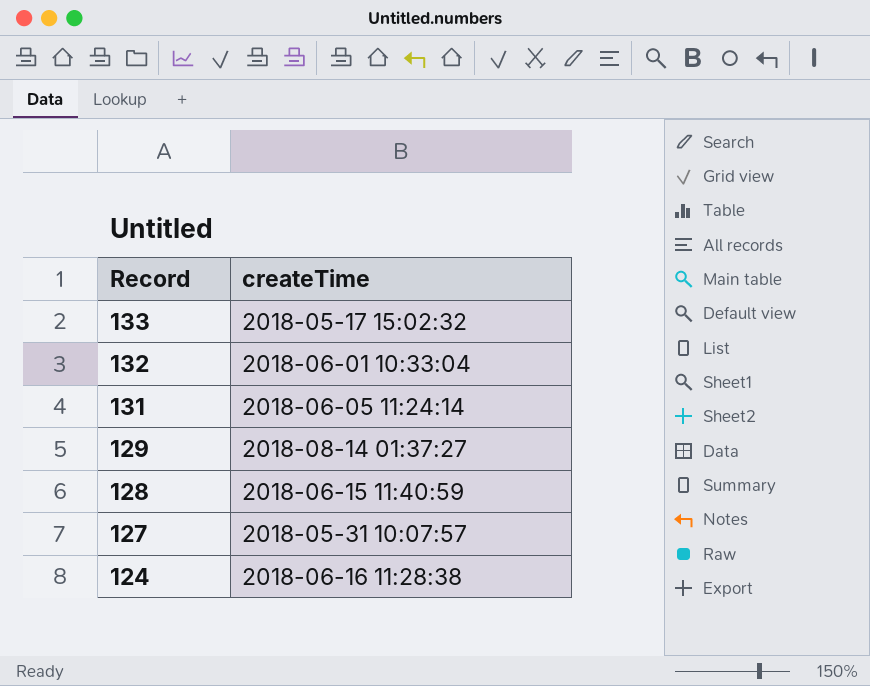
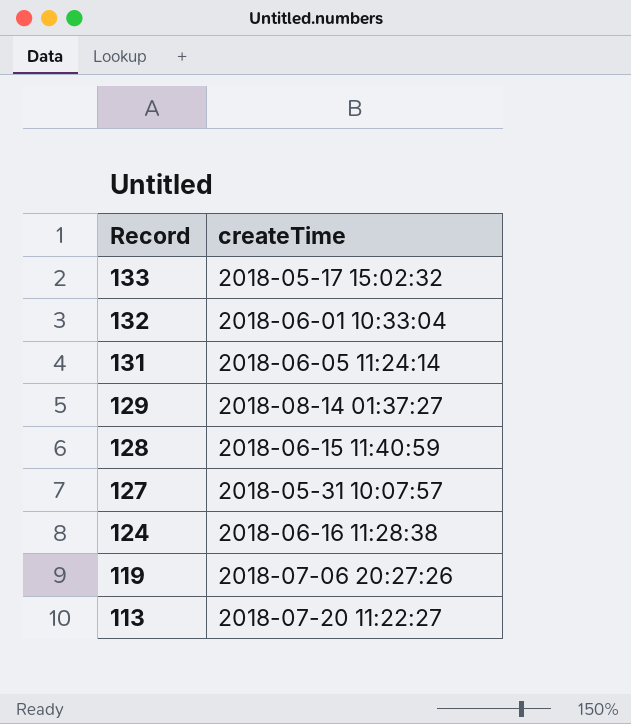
row 119: none -> 2018-07-06 20:27:26
row 113: none -> 2018-07-20 11:22:27

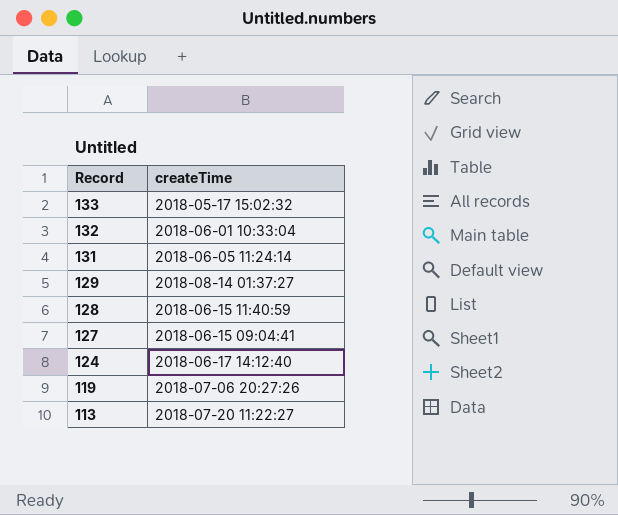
127 | createTime: 2018-05-31 10:07:57 -> 2018-06-15 09:04:41
124 | createTime: 2018-06-16 11:28:38 -> 2018-06-17 14:12:40

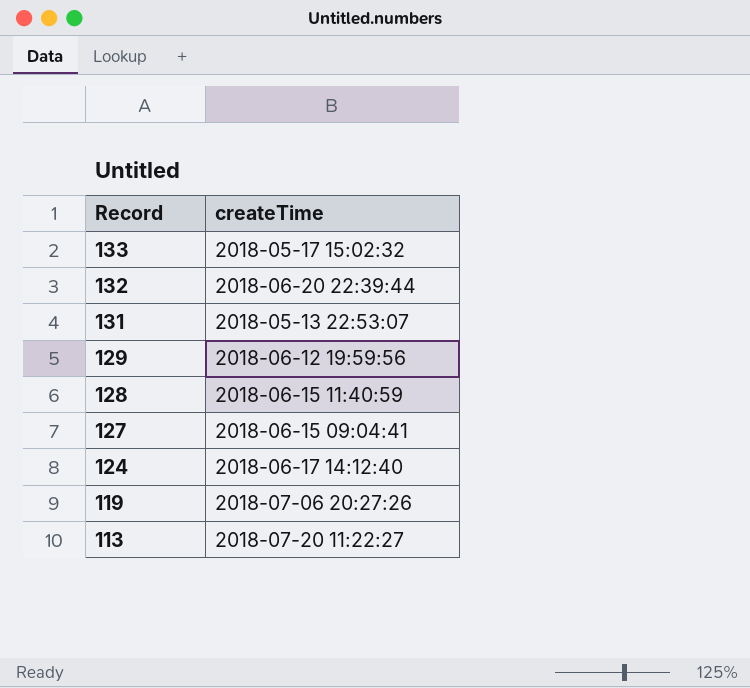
132 | createTime: 2018-06-01 10:33:04 -> 2018-06-20 22:39:44
131 | createTime: 2018-06-05 11:24:14 -> 2018-05-13 22:53:07
129 | createTime: 2018-08-14 01:37:27 -> 2018-06-12 19:59:56

